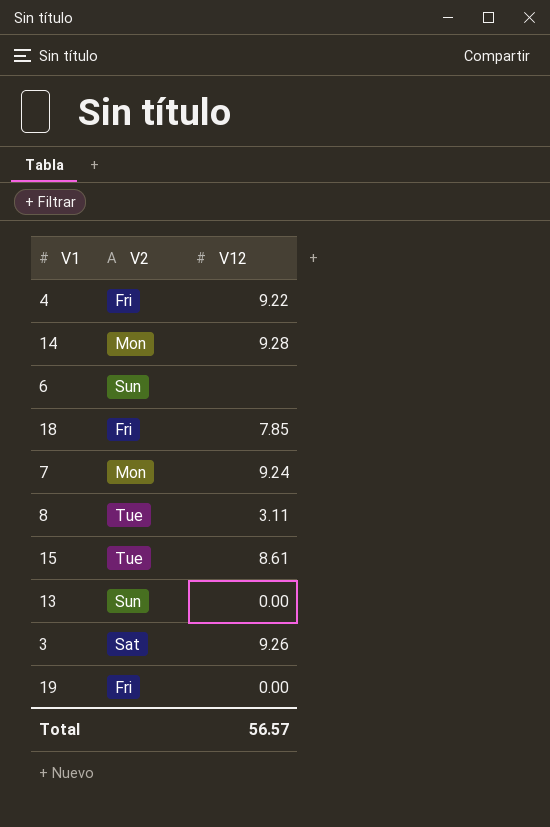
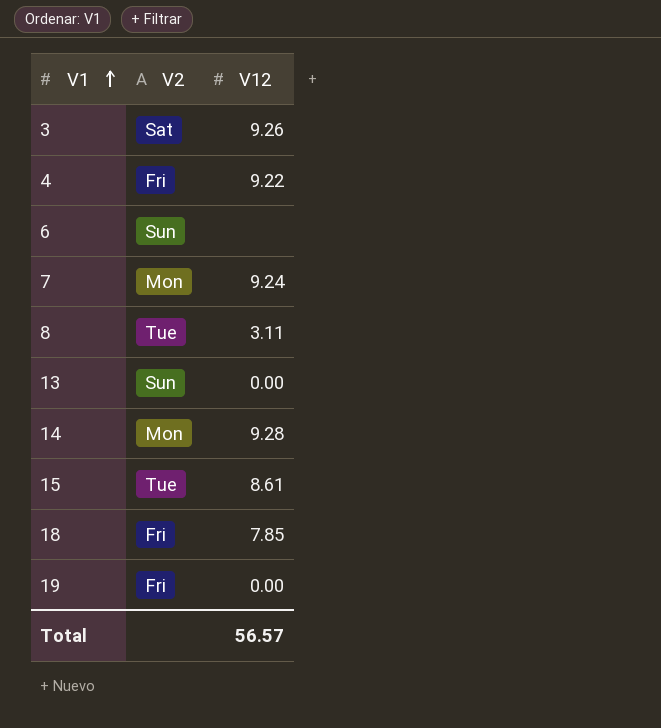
row order: none -> V1 ascending

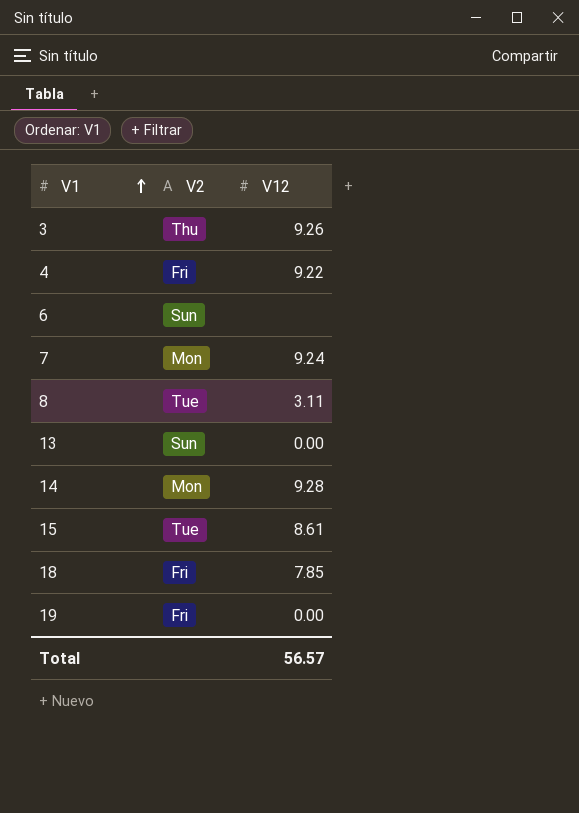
3 | V2: Sat -> Thu

